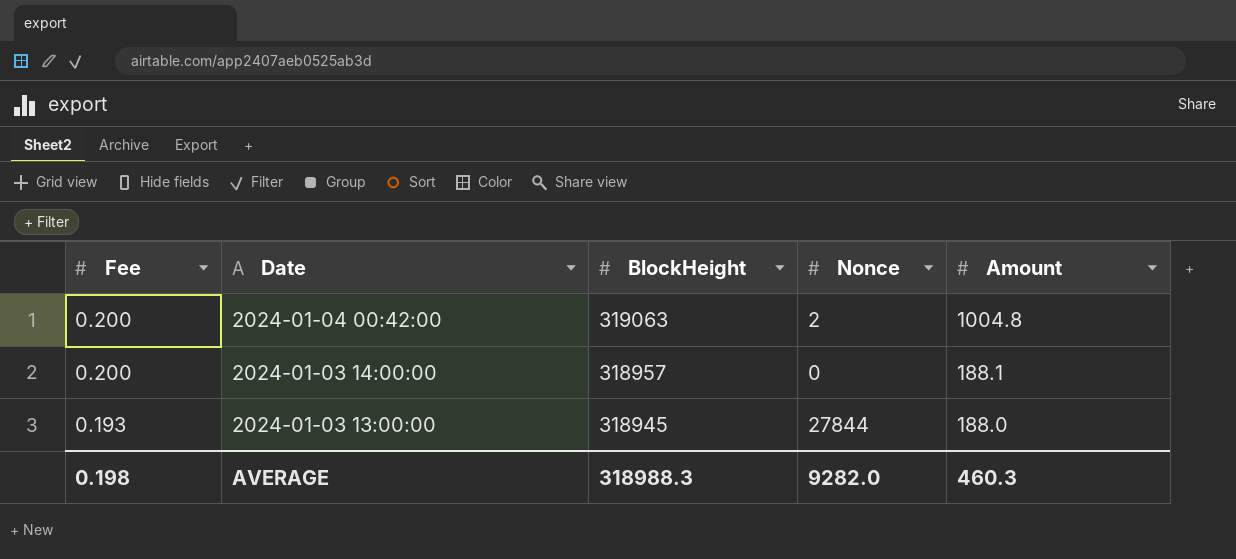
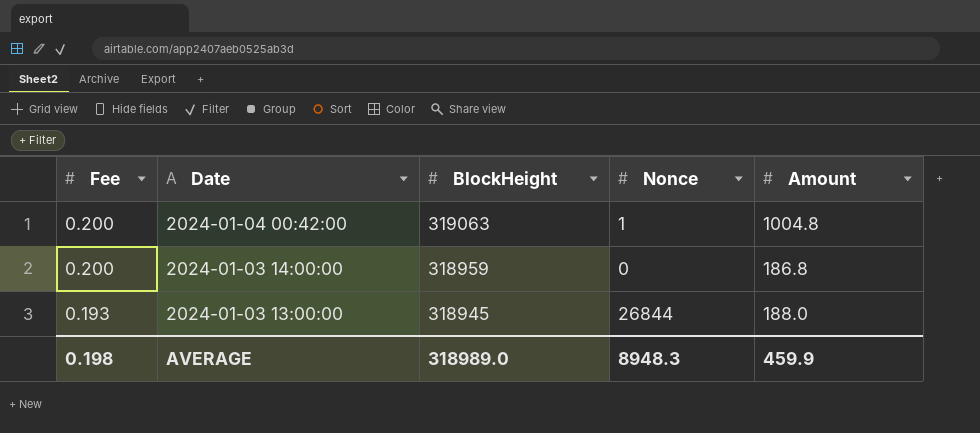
2024-01-04 00:42:00 | Nonce: 2 -> 1
2024-01-03 14:00:00 | BlockHeight: 318957 -> 318959
2024-01-03 14:00:00 | Amount: 188.1 -> 186.8
2024-01-03 13:00:00 | Nonce: 27844 -> 26844
AVERAGE | BlockHeight: 318988.3 -> 318989.0
AVERAGE | Nonce: 9282.0 -> 8948.3
AVERAGE | Amount: 460.3 -> 459.9

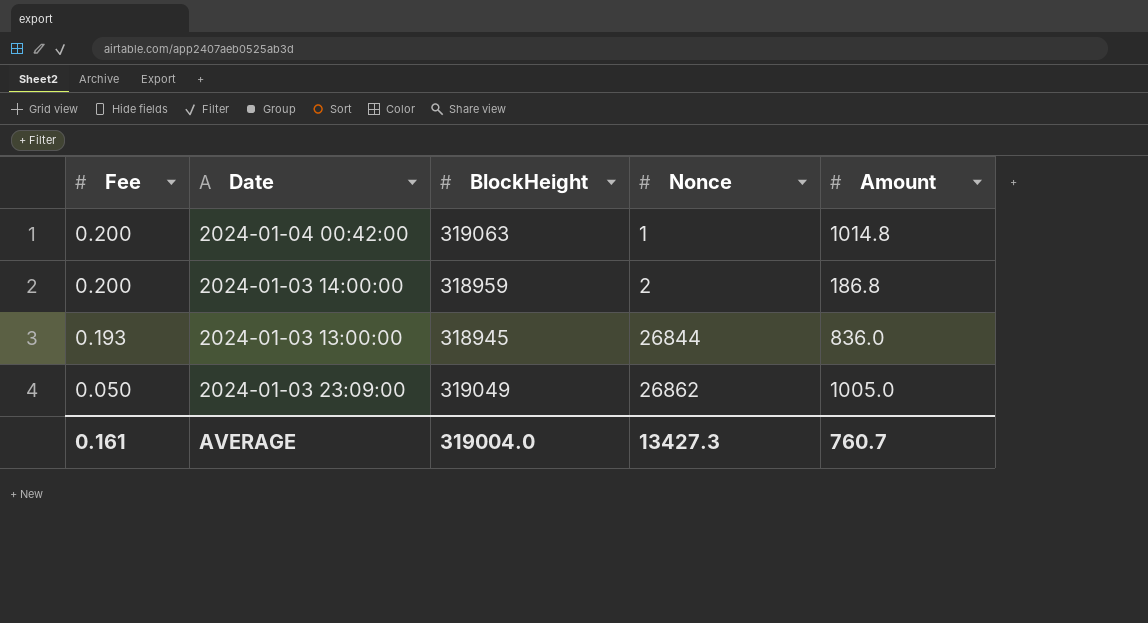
2024-01-04 00:42:00 | Amount: 1004.8 -> 1014.8
2024-01-03 14:00:00 | Nonce: 0 -> 2
2024-01-03 13:00:00 | Amount: 188.0 -> 836.0
row 2024-01-03 23:09:00: none -> 0.050 | 319049 | 26862 | 1005.0
AVERAGE | Fee: 0.198 -> 0.161
AVERAGE | BlockHeight: 318989.0 -> 319004.0
AVERAGE | Nonce: 8948.3 -> 13427.3
AVERAGE | Amount: 459.9 -> 760.7

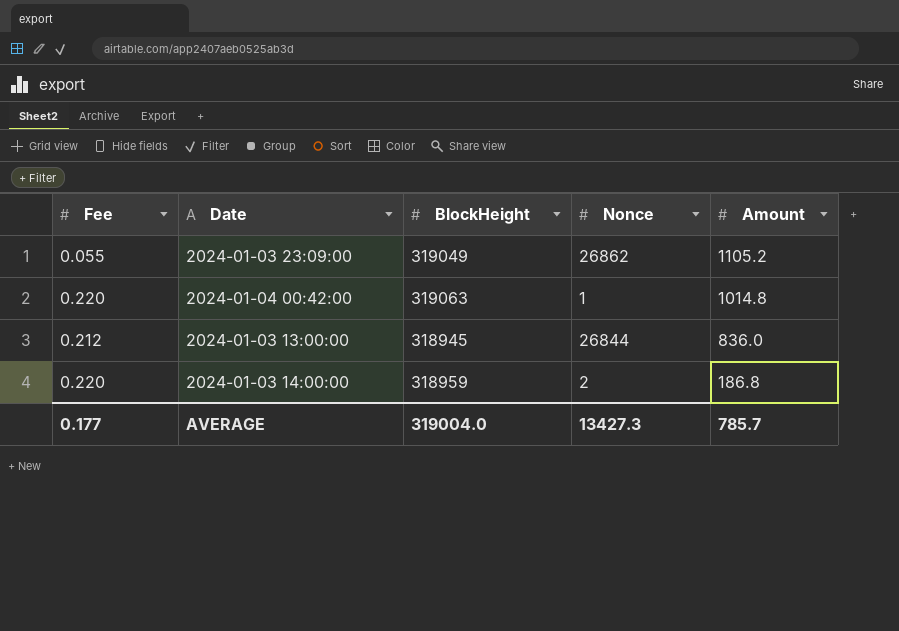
row order: Fee descending -> Amount descending
2024-01-03 23:09:00 | Fee: 0.050 -> 0.055
2024-01-03 23:09:00 | Amount: 1005.0 -> 1105.2
2024-01-04 00:42:00 | Fee: 0.200 -> 0.220
2024-01-03 13:00:00 | Fee: 0.193 -> 0.212
2024-01-03 14:00:00 | Fee: 0.200 -> 0.220
AVERAGE | Fee: 0.161 -> 0.177
AVERAGE | Amount: 760.7 -> 785.7

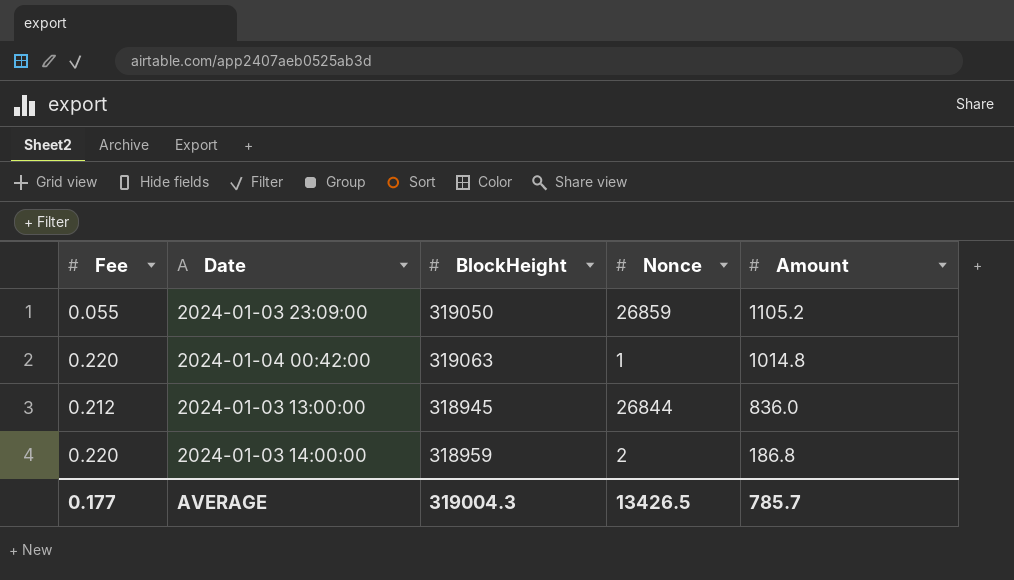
2024-01-03 23:09:00 | BlockHeight: 319049 -> 319050
2024-01-03 23:09:00 | Nonce: 26862 -> 26859
AVERAGE | BlockHeight: 319004.0 -> 319004.3
AVERAGE | Nonce: 13427.3 -> 13426.5

